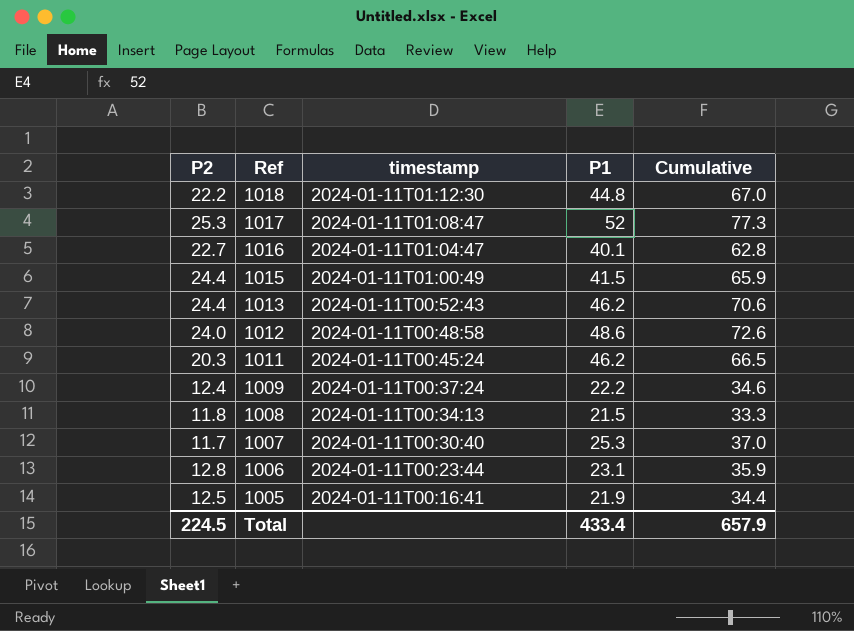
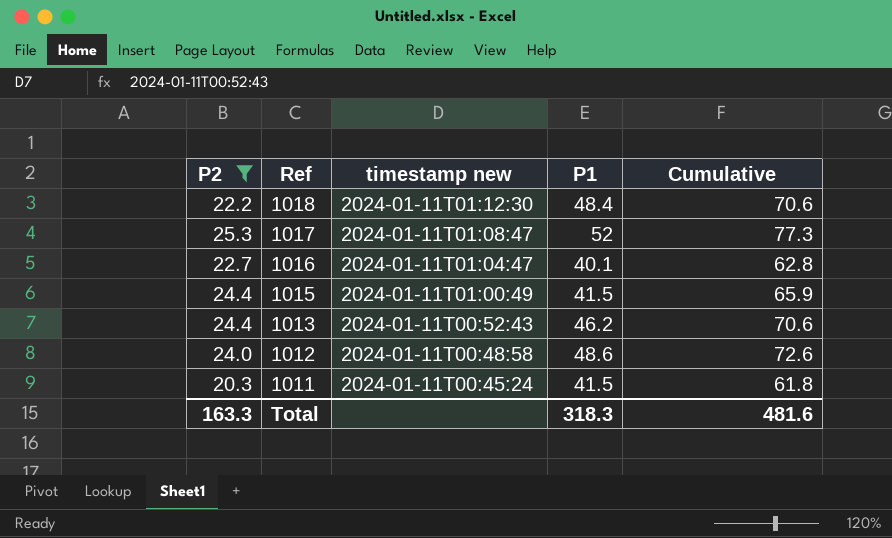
filter: none -> P2 >= 20.3
column name: timestamp -> timestamp new
1018 | P1: 44.8 -> 48.4
1018 | Cumulative: 67.0 -> 70.6
1011 | P1: 46.2 -> 41.5
1011 | Cumulative: 66.5 -> 61.8
Total | P2: 224.5 -> 163.3
Total | P1: 433.4 -> 318.3
Total | Cumulative: 657.9 -> 481.6

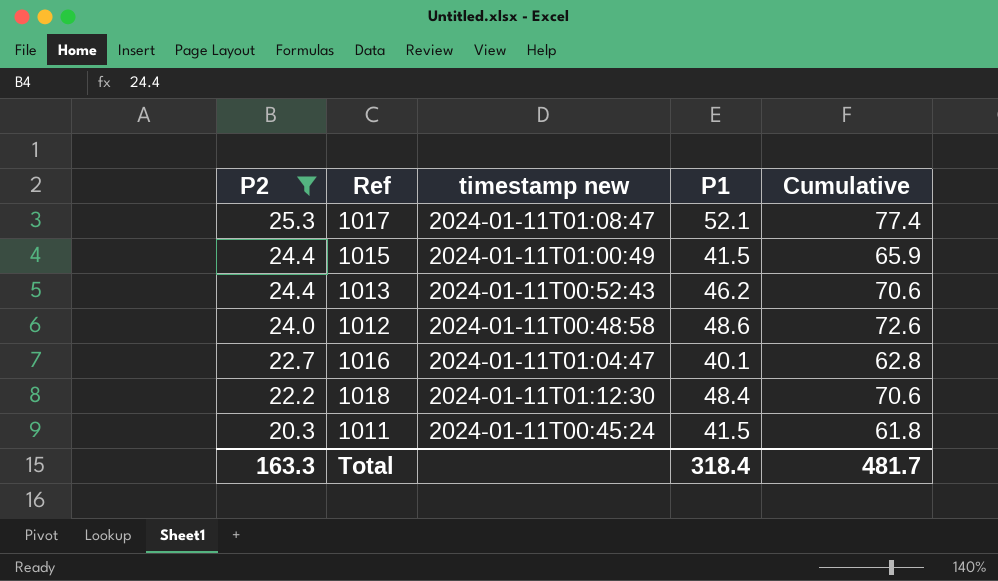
row order: Ref descending -> P2 descending
1017 | P1: 52 -> 52.1
1017 | Cumulative: 77.3 -> 77.4
Total | P1: 318.3 -> 318.4
Total | Cumulative: 481.6 -> 481.7

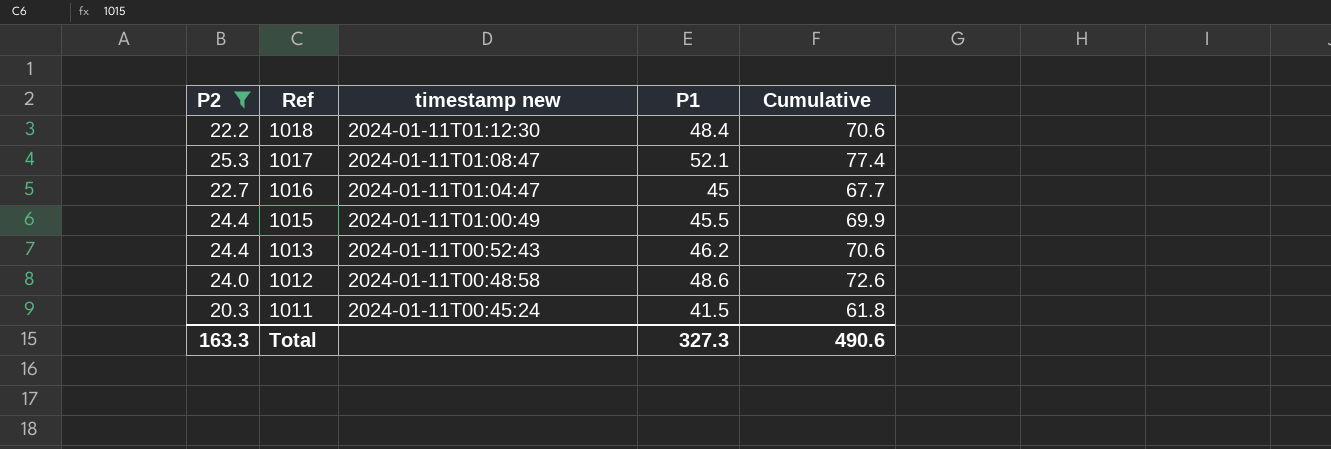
row order: P2 descending -> Ref descending
1016 | P1: 40.1 -> 45
1016 | Cumulative: 62.8 -> 67.7
1015 | P1: 41.5 -> 45.5
1015 | Cumulative: 65.9 -> 69.9
Total | P1: 318.4 -> 327.3
Total | Cumulative: 481.7 -> 490.6

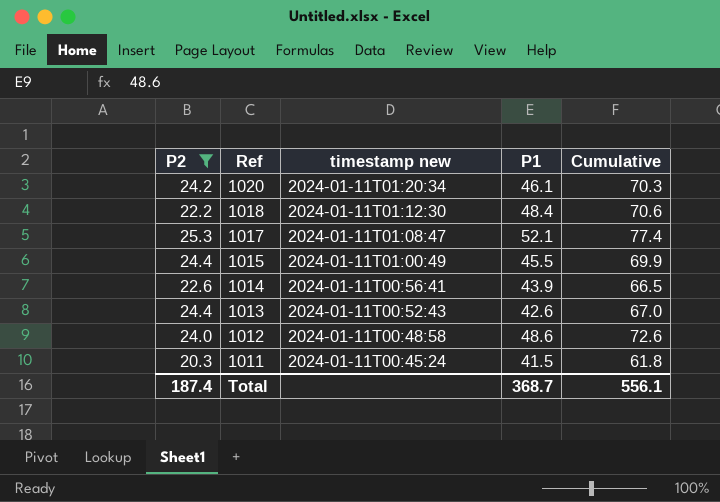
row 1016: 22.7 | 2024-01-11T01:04:47 | 45 | 67.7 -> none
row 1020: none -> 24.2 | 2024-01-11T01:20:34 | 46.1 | 70.3
row 1014: none -> 22.6 | 2024-01-11T00:56:41 | 43.9 | 66.5
1013 | P1: 46.2 -> 42.6
1013 | Cumulative: 70.6 -> 67.0
Total | P2: 163.3 -> 187.4
Total | P1: 327.3 -> 368.7
Total | Cumulative: 490.6 -> 556.1

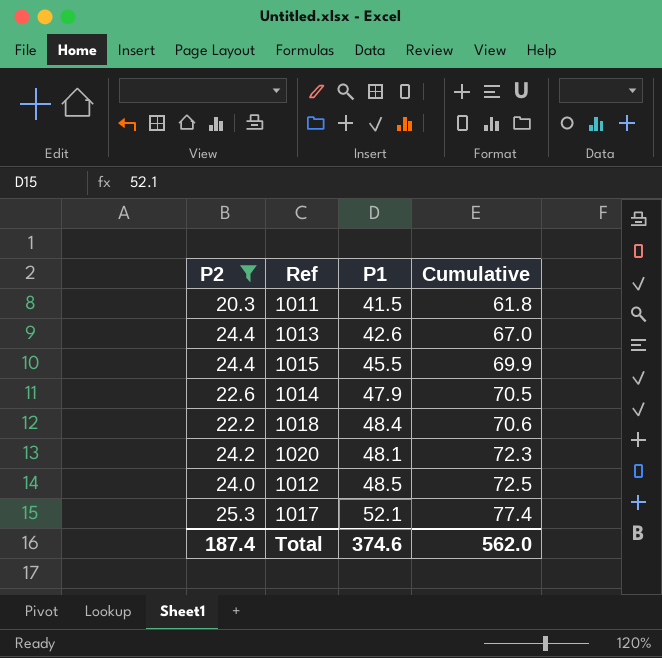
row order: Ref descending -> Cumulative ascending
column timestamp new | position: 3 -> none
1014 | P1: 43.9 -> 47.9
1014 | Cumulative: 66.5 -> 70.5
1020 | P1: 46.1 -> 48.1
1020 | Cumulative: 70.3 -> 72.3
1012 | P1: 48.6 -> 48.5
1012 | Cumulative: 72.6 -> 72.5
Total | P1: 368.7 -> 374.6
Total | Cumulative: 556.1 -> 562.0

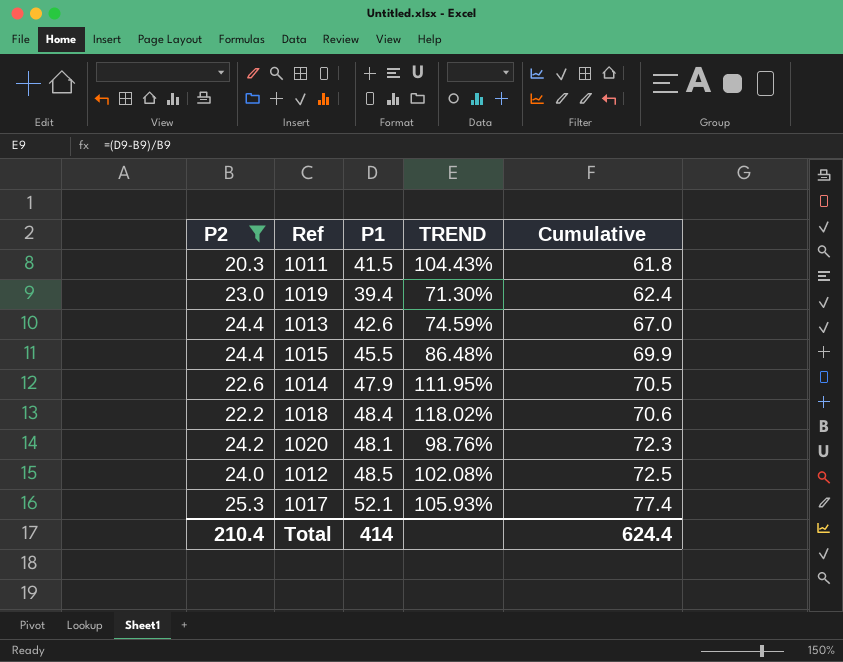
column TREND | formula: none -> ([P1] - [P2]) / [P2]
row 1019: none -> 23.0 | 39.4 | 71.30% | 62.4
Total | P2: 187.4 -> 210.4
Total | P1: 374.6 -> 414
Total | Cumulative: 562.0 -> 624.4

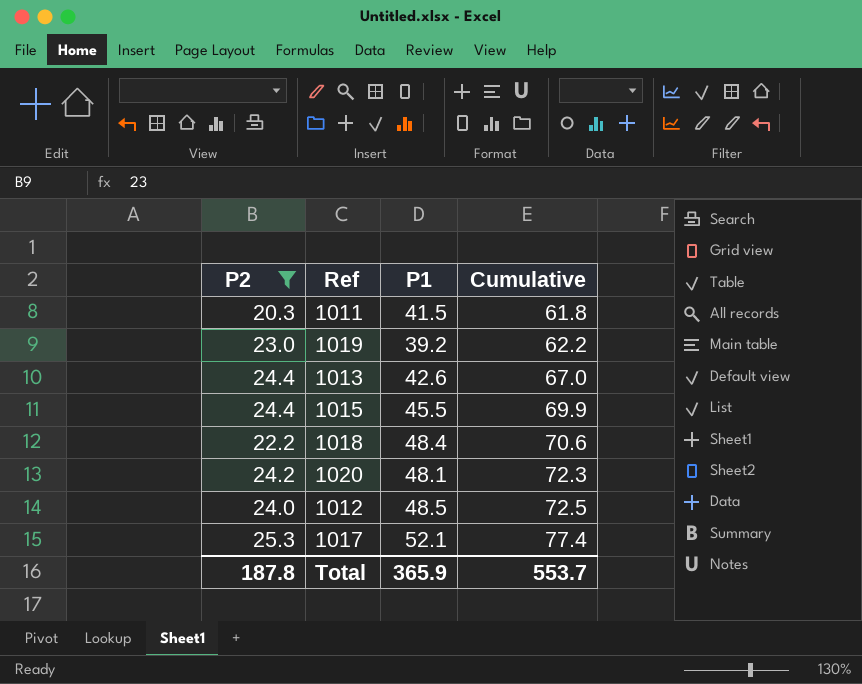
column TREND | formula: ([P1] - [P2]) / [P2] -> none
row 1014: 22.6 | 47.9 | 111.95% | 70.5 -> none
1019 | P1: 39.4 -> 39.2
1019 | Cumulative: 62.4 -> 62.2
Total | P2: 210.4 -> 187.8
Total | P1: 414 -> 365.9
Total | Cumulative: 624.4 -> 553.7

